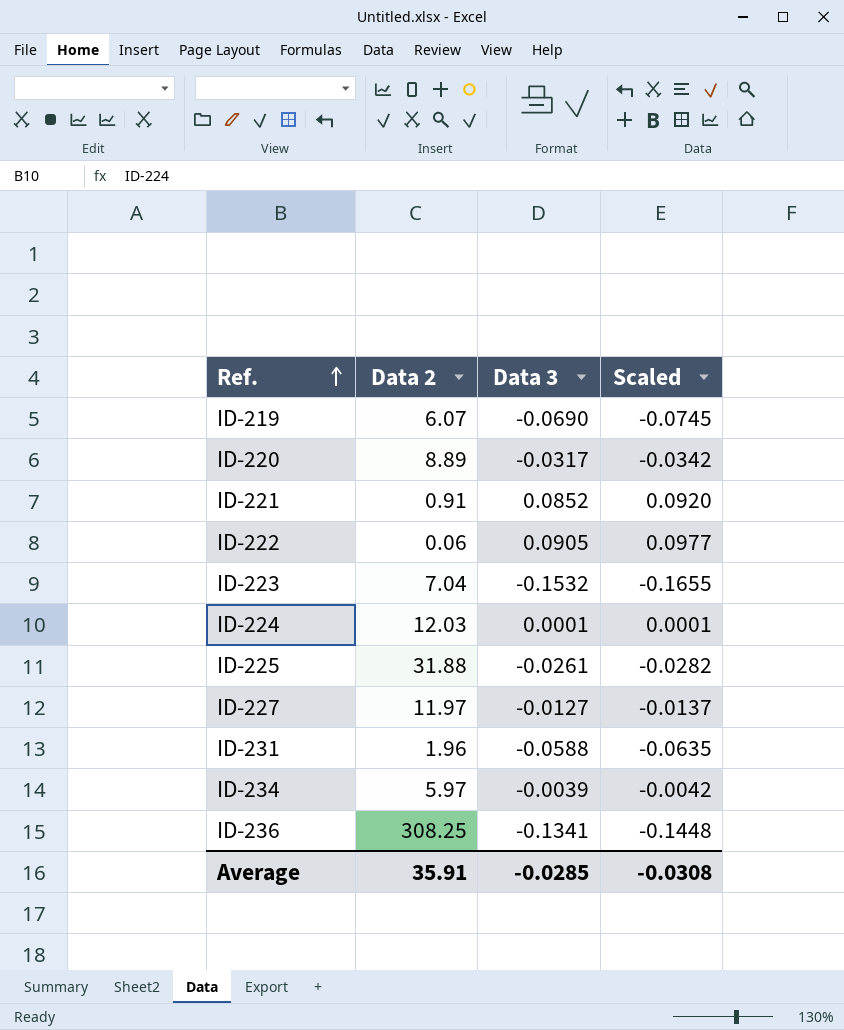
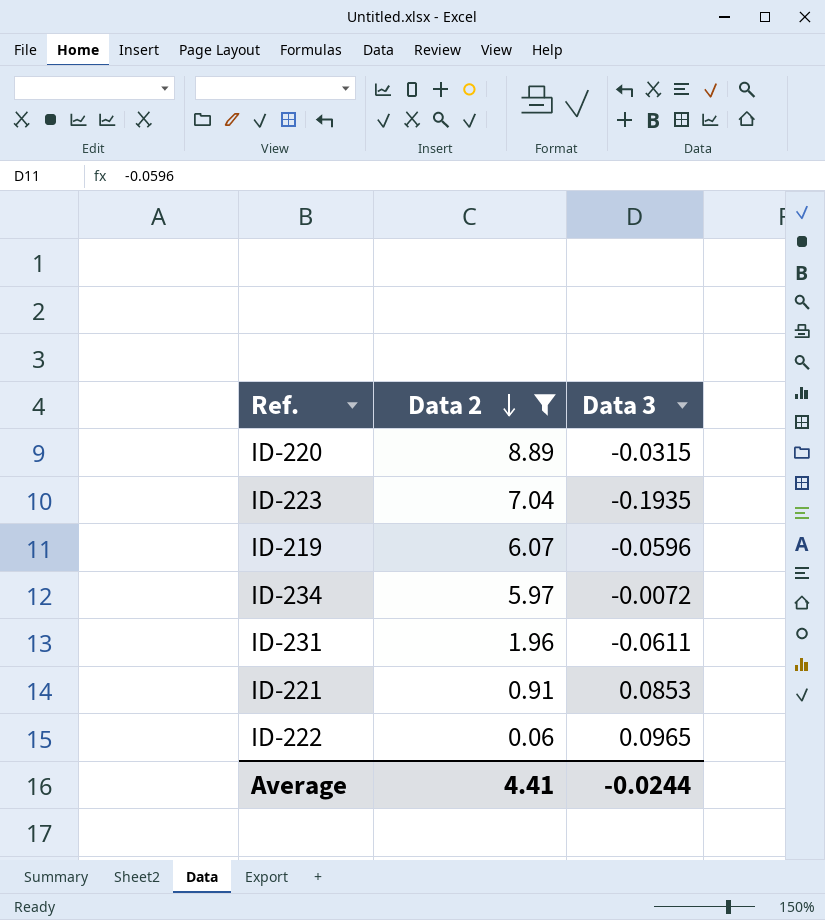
filter: none -> Data 2 <= 8.89
row order: Ref. ascending -> Data 2 descending
column Scaled | formula: [Data 3] * 1.08 -> none
ID-220 | Data 3: -0.0317 -> -0.0315
ID-223 | Data 3: -0.1532 -> -0.1935
ID-219 | Data 3: -0.0690 -> -0.0596
ID-234 | Data 3: -0.0039 -> -0.0072
ID-231 | Data 3: -0.0588 -> -0.0611
ID-221 | Data 3: 0.0852 -> 0.0853
ID-222 | Data 3: 0.0905 -> 0.0965
Average | Data 2: 35.91 -> 4.41
Average | Data 3: -0.0285 -> -0.0244

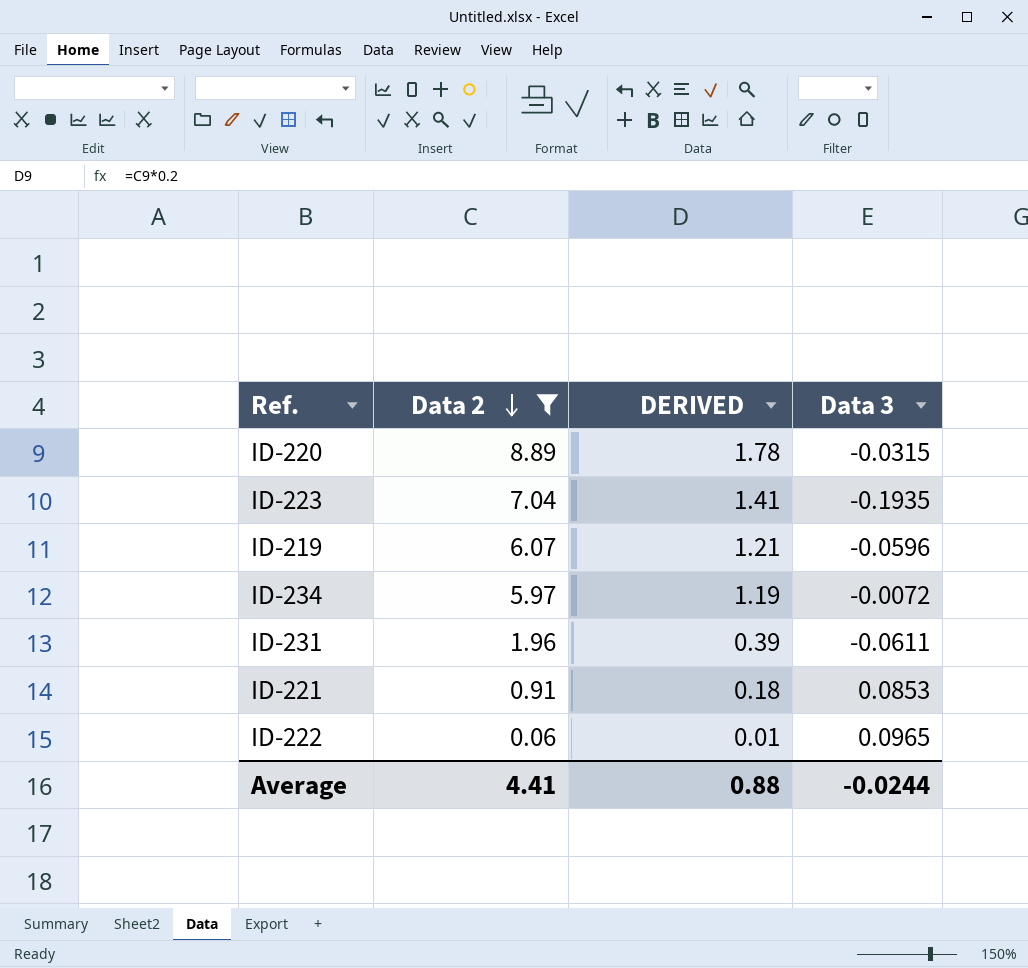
column DERIVED | formula: none -> [Data 2] * 0.2

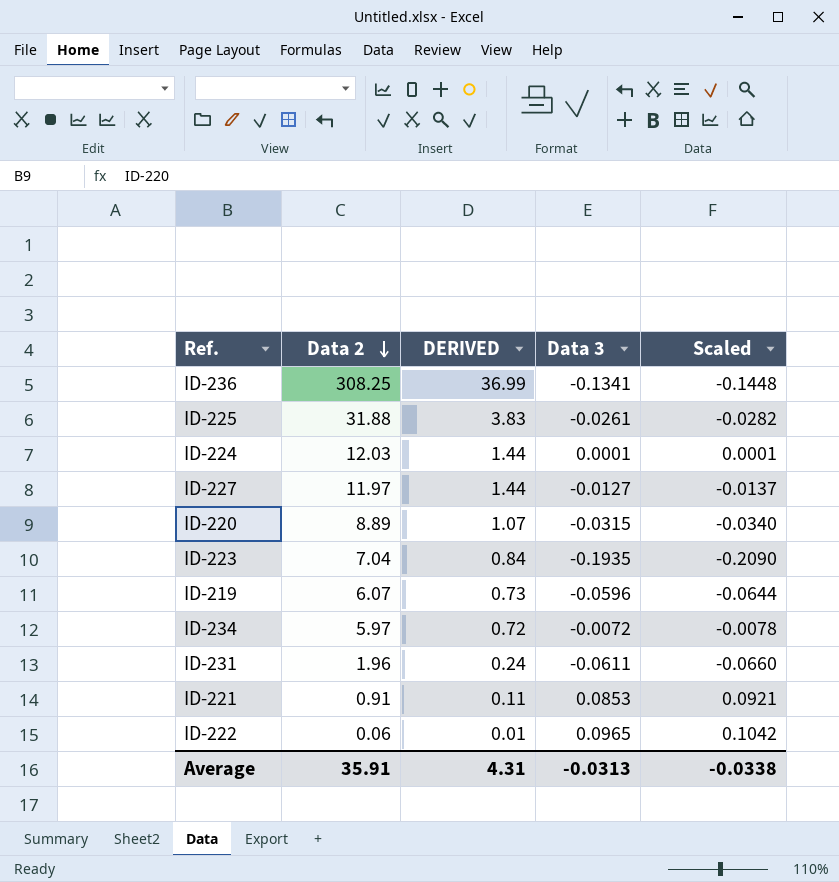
filter: Data 2 <= 8.89 -> none
column DERIVED | formula: [Data 2] * 0.2 -> [Data 2] * 0.12
column Scaled | formula: none -> [Data 3] * 1.08
Average | Data 2: 4.41 -> 35.91
Average | DERIVED: 0.88 -> 4.31
Average | Data 3: -0.0244 -> -0.0313

